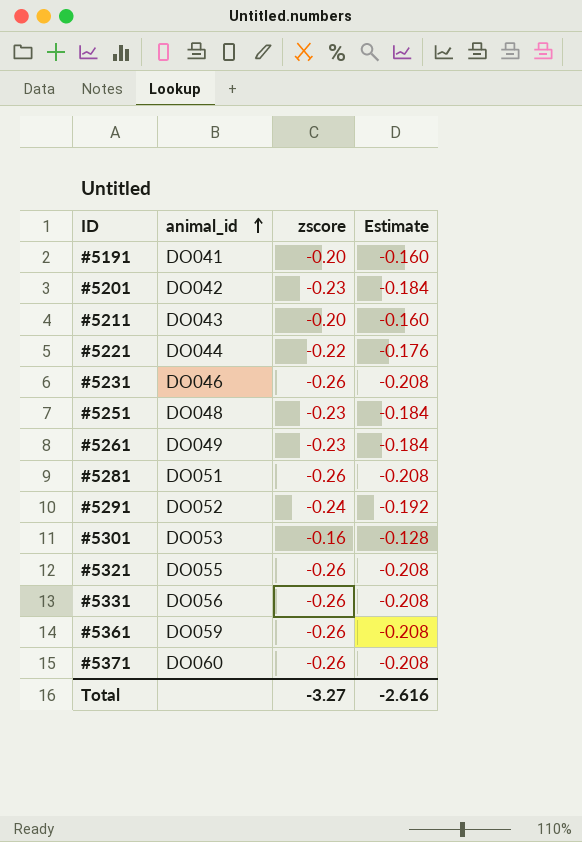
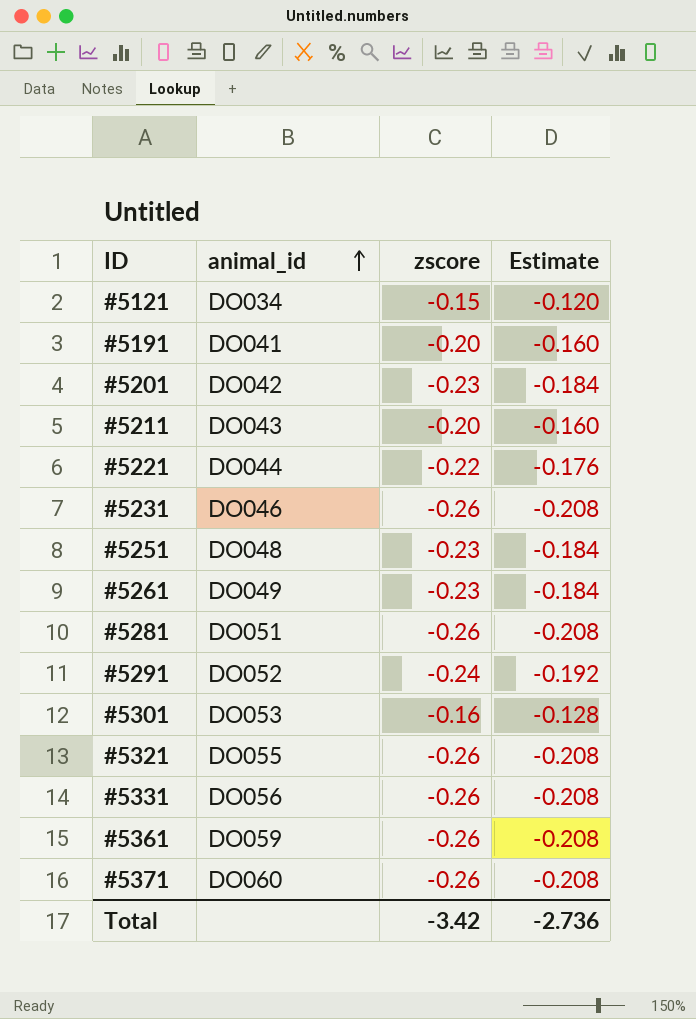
row #5121: none -> DO034 | -0.15 | -0.120
Total | zscore: -3.27 -> -3.42
Total | Estimate: -2.616 -> -2.736

